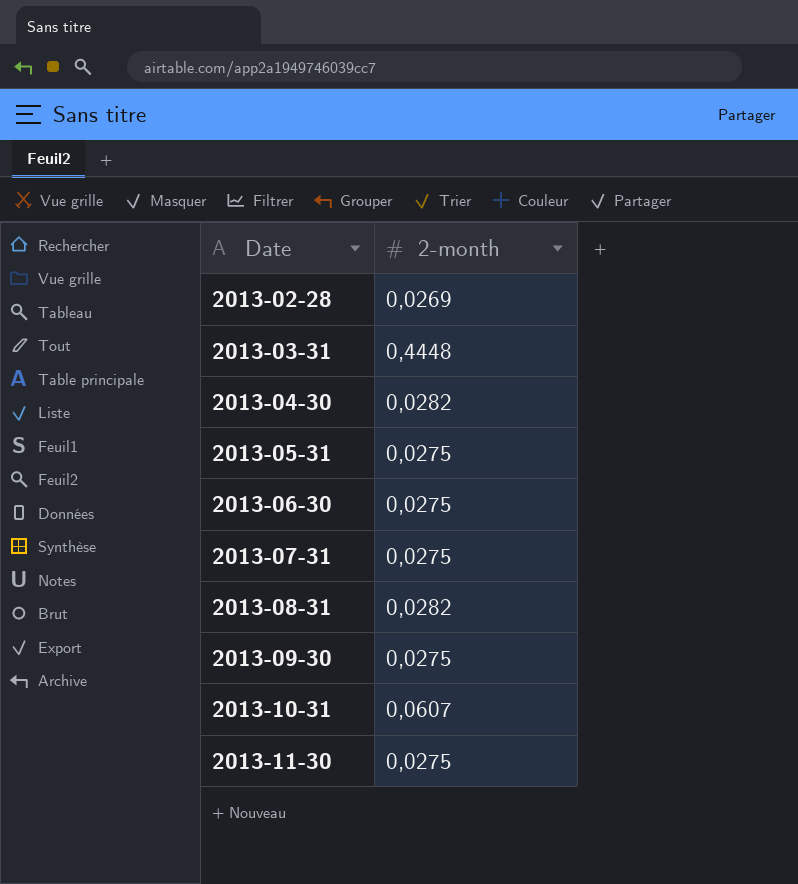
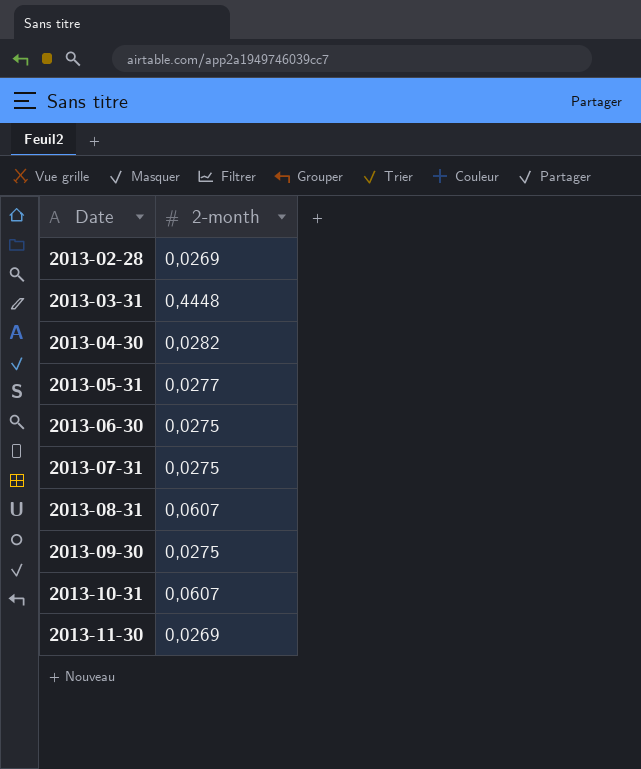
2013-05-31 | 2-month: 0,0275 -> 0,0277
2013-08-31 | 2-month: 0,0282 -> 0,0607
2013-11-30 | 2-month: 0,0275 -> 0,0269

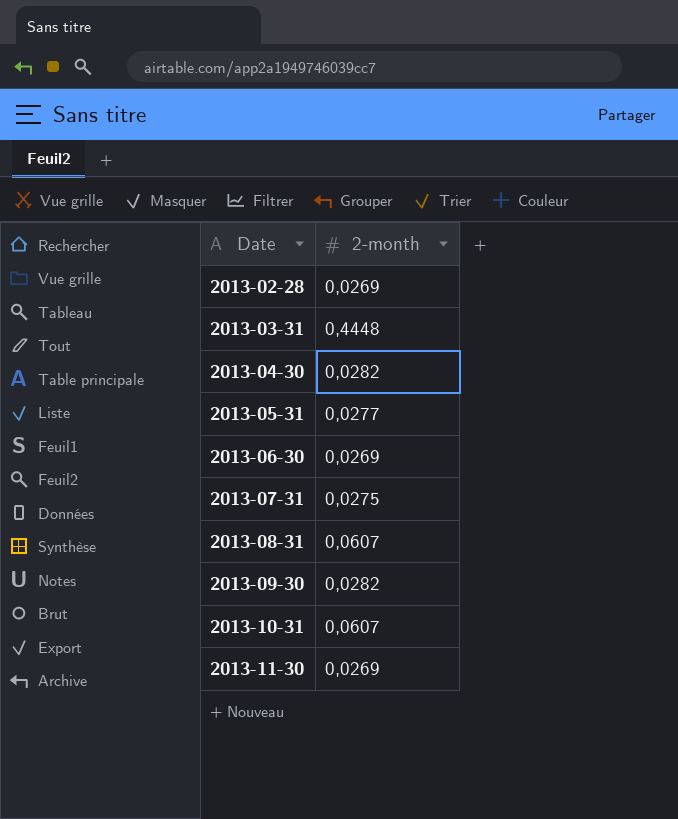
2013-06-30 | 2-month: 0,0275 -> 0,0269
2013-09-30 | 2-month: 0,0275 -> 0,0282

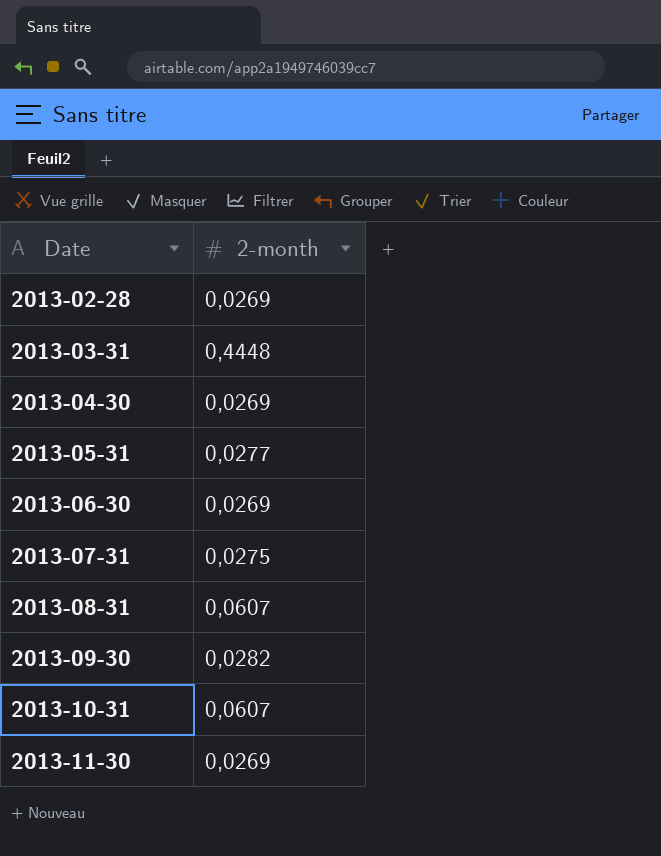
2013-04-30 | 2-month: 0,0282 -> 0,0269

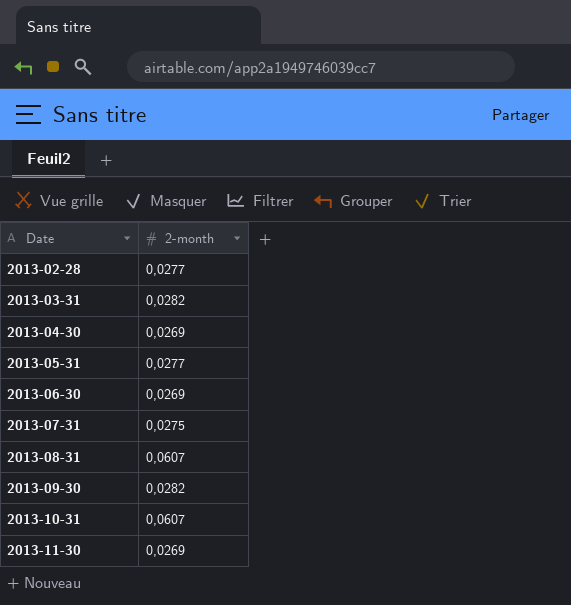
2013-02-28 | 2-month: 0,0269 -> 0,0277
2013-03-31 | 2-month: 0,4448 -> 0,0282

